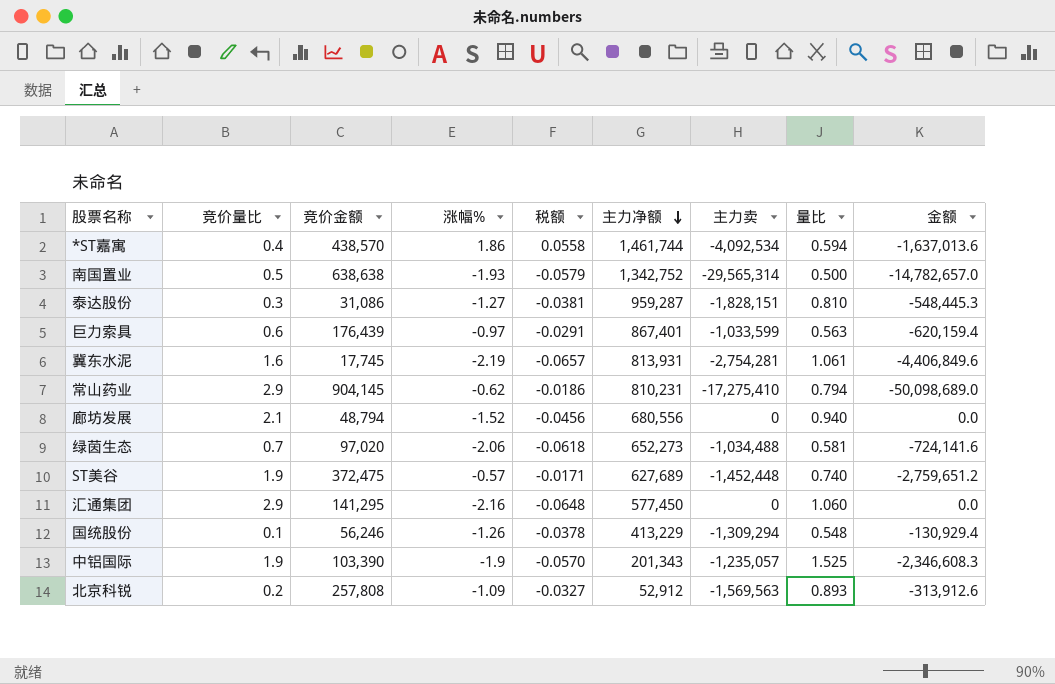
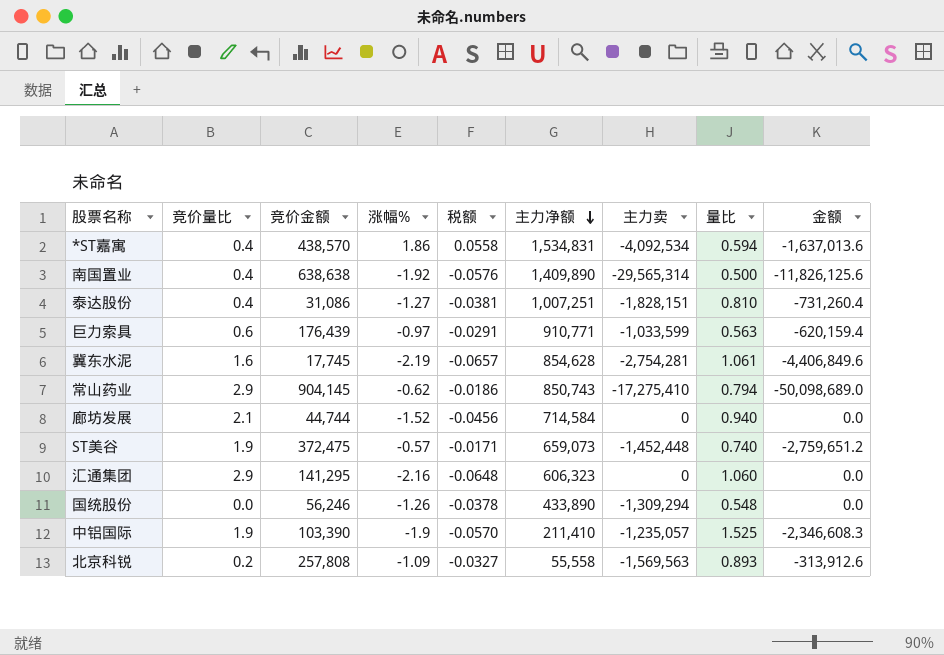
row 绿茵生态: 0.7 | 97,020 | -2.06 | -0.0618 | 652,273 | -1,034,488 | 0.581 | -724,141.6 -> none
*ST嘉寓 | 主力净额: 1,461,744 -> 1,534,831
南国置业 | 竞价量比: 0.5 -> 0.4
南国置业 | 涨幅%: -1.93 -> -1.92
南国置业 | 税额: -0.0579 -> -0.0576
南国置业 | 主力净额: 1,342,752 -> 1,409,890
南国置业 | 金额: -14,782,657.0 -> -11,826,125.6
泰达股份 | 竞价量比: 0.3 -> 0.4
泰达股份 | 主力净额: 959,287 -> 1,007,251
泰达股份 | 金额: -548,445.3 -> -731,260.4
巨力索具 | 主力净额: 867,401 -> 910,771
冀东水泥 | 主力净额: 813,931 -> 854,628
常山药业 | 主力净额: 810,231 -> 850,743
廊坊发展 | 竞价金额: 48,794 -> 44,744
廊坊发展 | 主力净额: 680,556 -> 714,584
ST美谷 | 主力净额: 627,689 -> 659,073
汇通集团 | 主力净额: 577,450 -> 606,323
国统股份 | 竞价量比: 0.1 -> 0.0
国统股份 | 主力净额: 413,229 -> 433,890
国统股份 | 金额: -130,929.4 -> 0.0
中铝国际 | 主力净额: 201,343 -> 211,410
北京科锐 | 主力净额: 52,912 -> 55,558

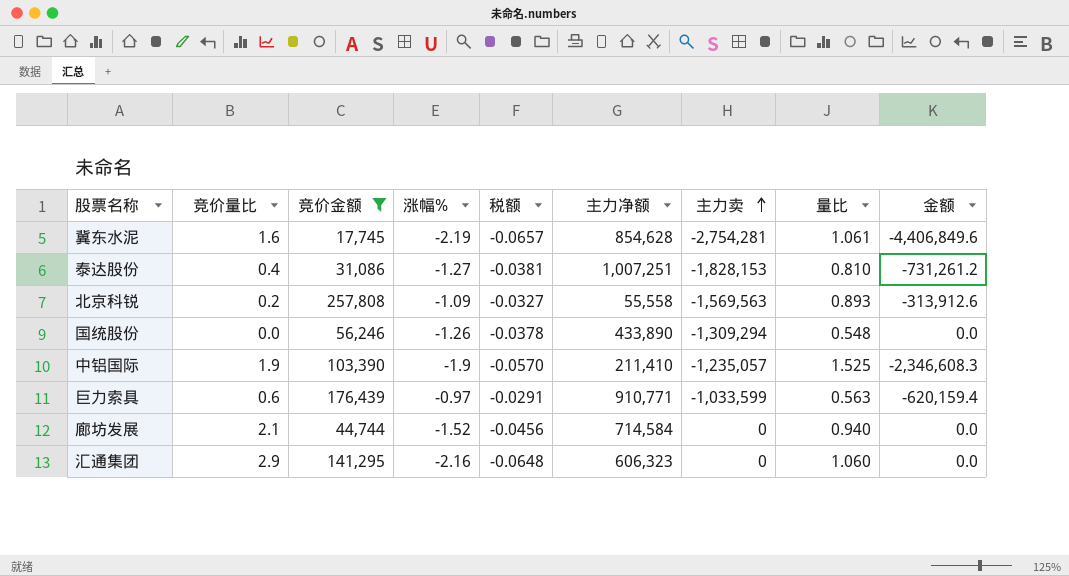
filter: none -> 竞价金额 <= 257,808
row order: 主力净额 descending -> 主力卖 ascending
泰达股份 | 主力卖: -1,828,151 -> -1,828,153
泰达股份 | 金额: -731,260.4 -> -731,261.2

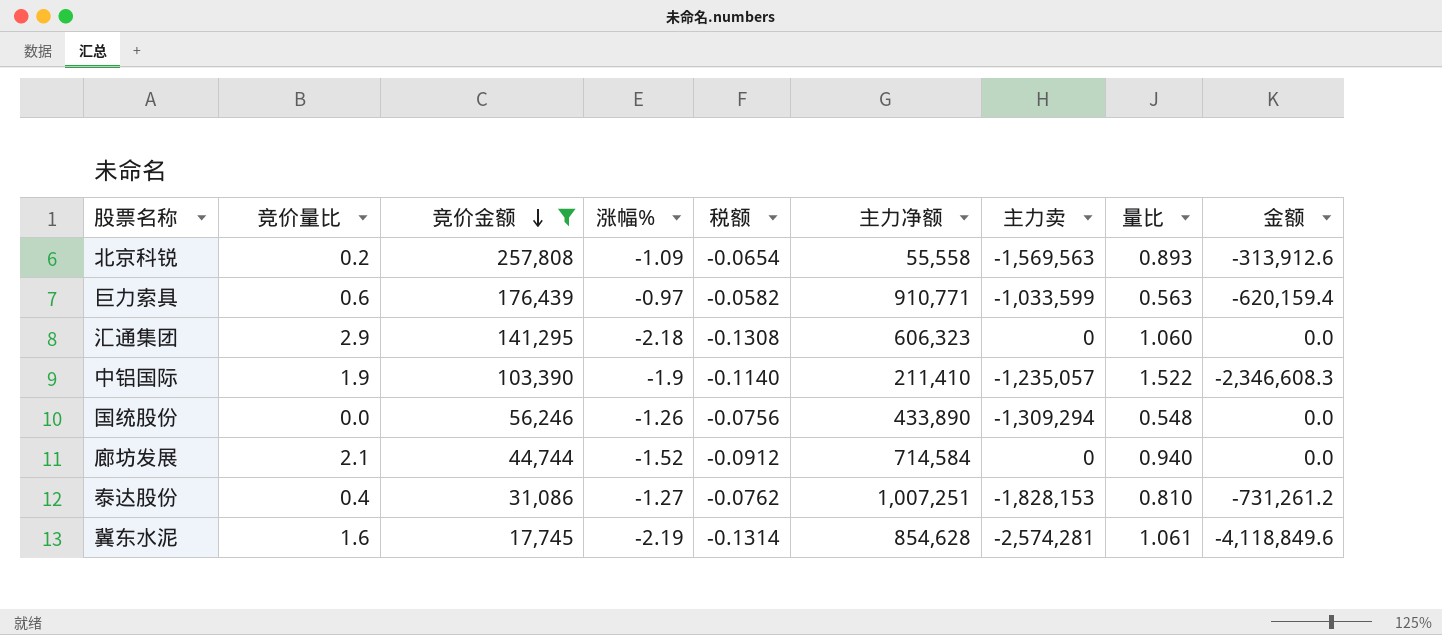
row order: 主力卖 ascending -> 竞价金额 descending
column 税额 | formula: [涨幅%] * 0.03 -> [涨幅%] * 0.06
汇通集团 | 涨幅%: -2.16 -> -2.18
中铝国际 | 量比: 1.525 -> 1.522
冀东水泥 | 主力卖: -2,754,281 -> -2,574,281
冀东水泥 | 金额: -4,406,849.6 -> -4,118,849.6

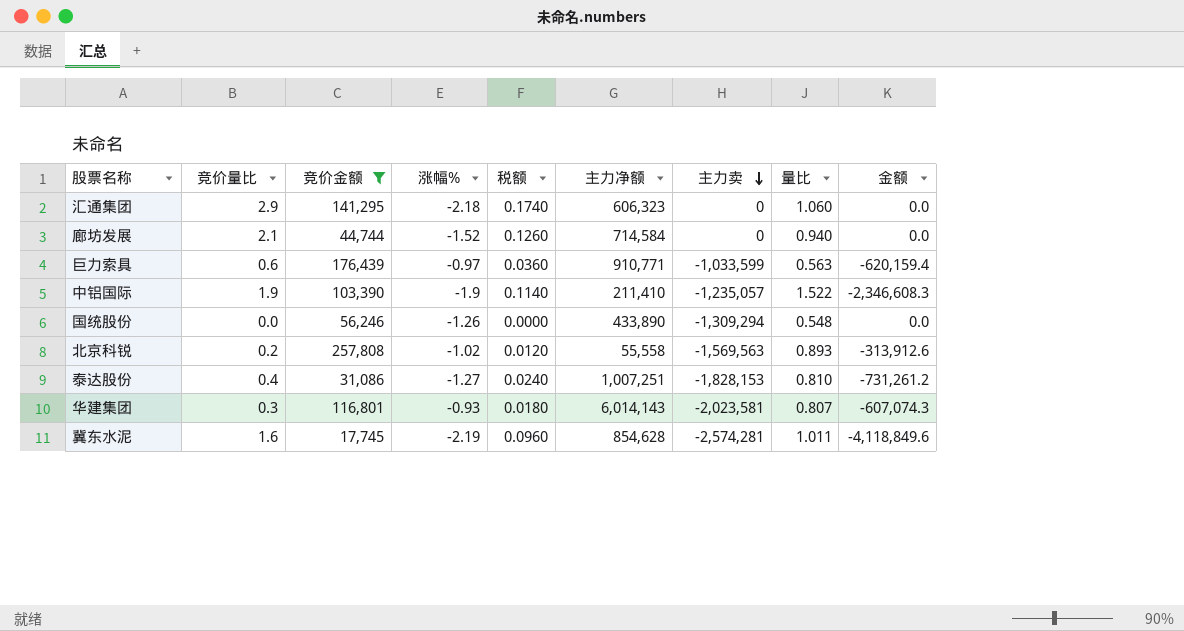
row order: 竞价金额 descending -> 主力卖 descending
column 税额 | formula: [涨幅%] * 0.06 -> [竞价量比] * 0.06
北京科锐 | 涨幅%: -1.09 -> -1.02
row 华建集团: none -> 0.3 | 116,801 | -0.93 | 0.0180 | 6,014,143 | -2,023,581 | 0.807 | -607,074.3
冀东水泥 | 量比: 1.061 -> 1.011

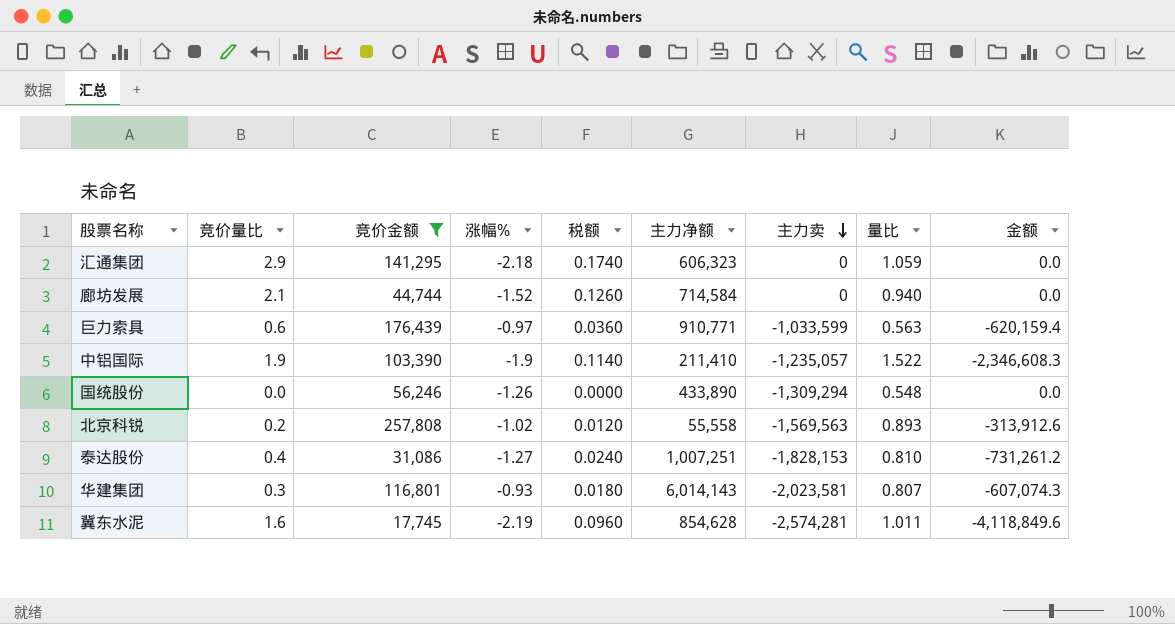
汇通集团 | 量比: 1.060 -> 1.059

